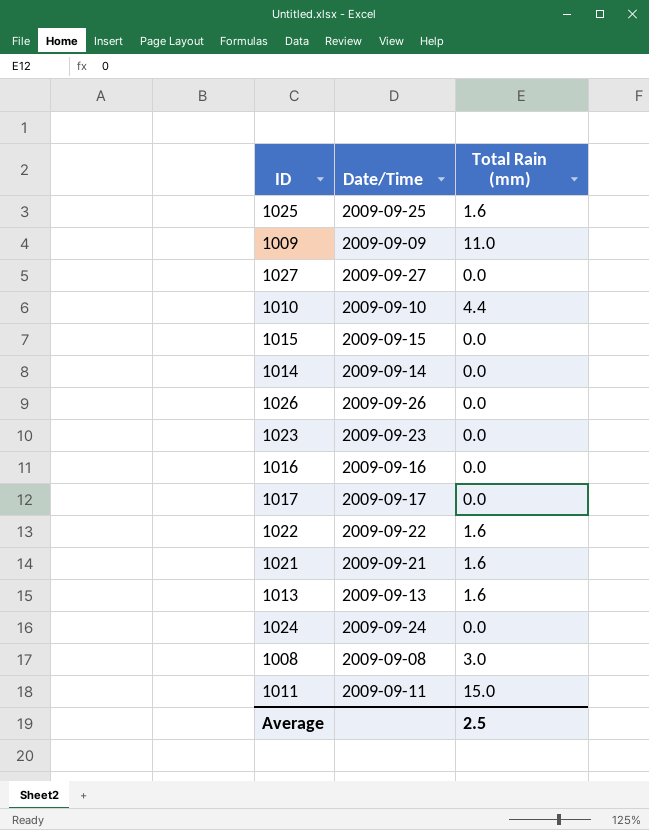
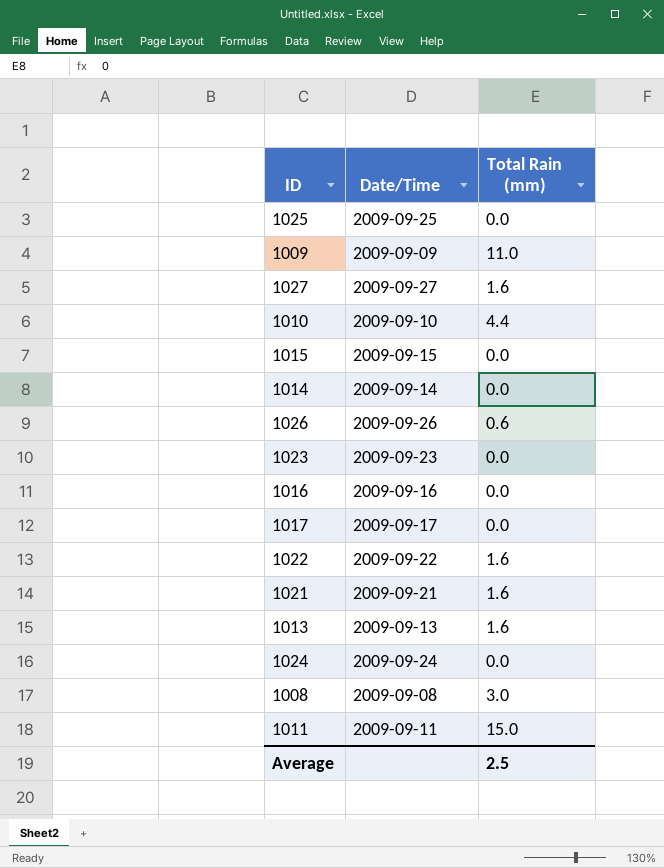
1025 | Total Rain (mm): 1.6 -> 0.0
1027 | Total Rain (mm): 0.0 -> 1.6
1026 | Total Rain (mm): 0.0 -> 0.6

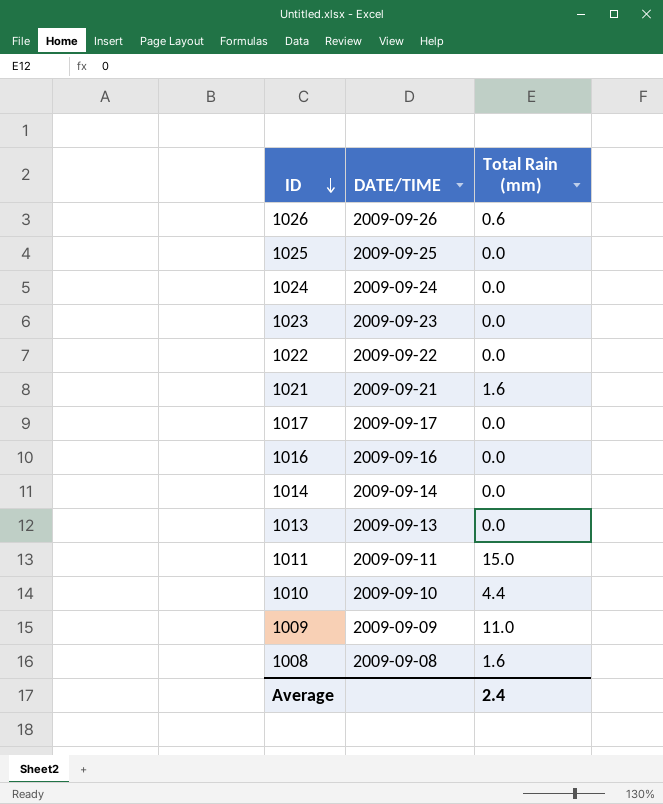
row order: none -> ID descending
column name: Date/Time -> DATE/TIME
row 1027: 2009-09-27 | 1.6 -> none
row 1015: 2009-09-15 | 0.0 -> none
1022 | Total Rain (mm): 1.6 -> 0.0
1013 | Total Rain (mm): 1.6 -> 0.0
1008 | Total Rain (mm): 3.0 -> 1.6
Average | Total Rain (mm): 2.5 -> 2.4

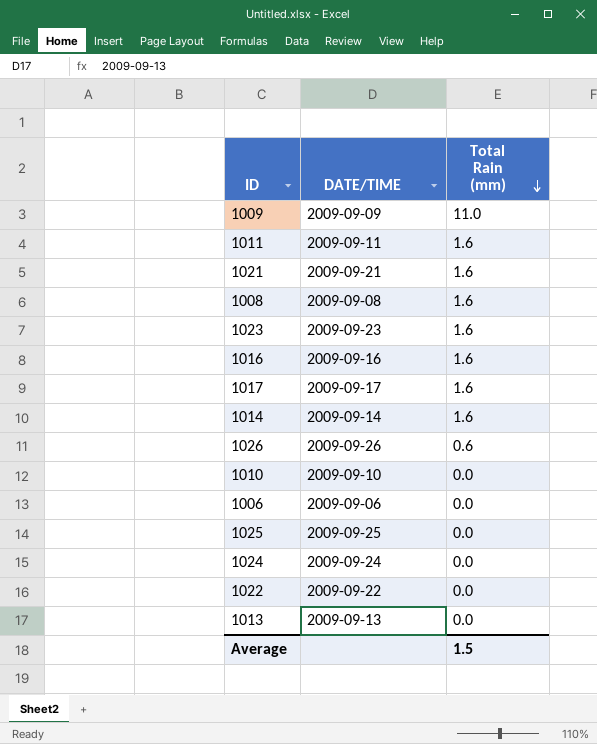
row order: ID descending -> Total Rain (mm) descending
1011 | Total Rain (mm): 15.0 -> 1.6
1023 | Total Rain (mm): 0.0 -> 1.6
1016 | Total Rain (mm): 0.0 -> 1.6
1017 | Total Rain (mm): 0.0 -> 1.6
1014 | Total Rain (mm): 0.0 -> 1.6
1010 | Total Rain (mm): 4.4 -> 0.0
row 1006: none -> 2009-09-06 | 0.0
Average | Total Rain (mm): 2.4 -> 1.5

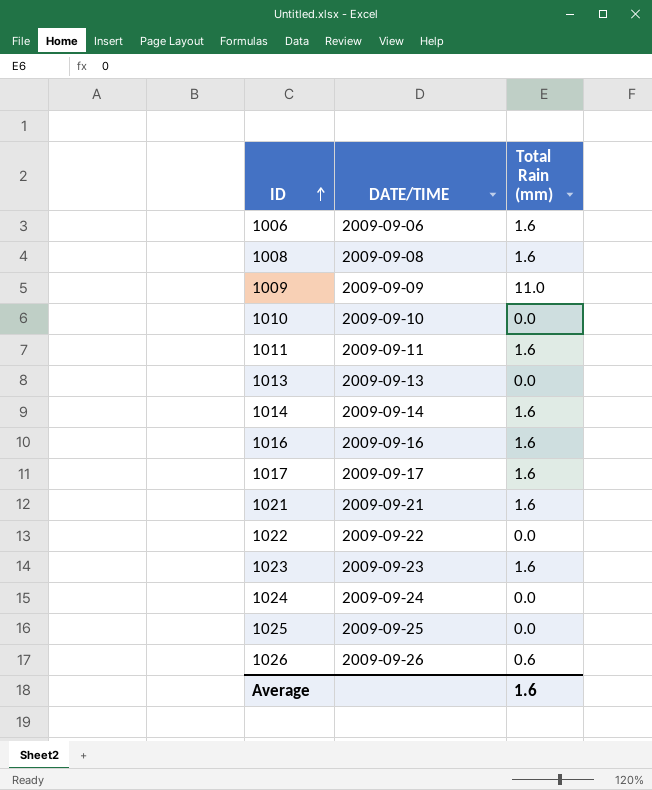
row order: Total Rain (mm) descending -> ID ascending
1006 | Total Rain (mm): 0.0 -> 1.6
Average | Total Rain (mm): 1.5 -> 1.6

